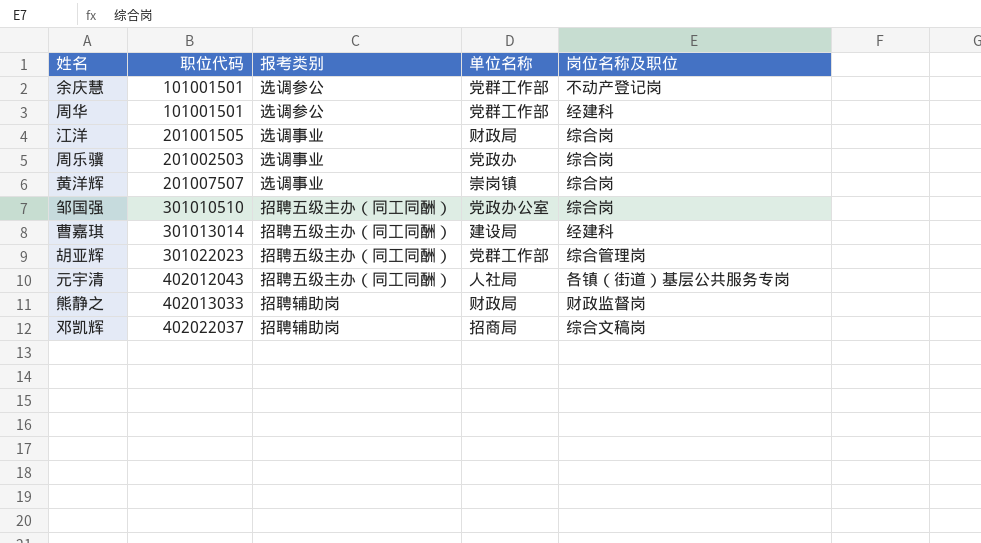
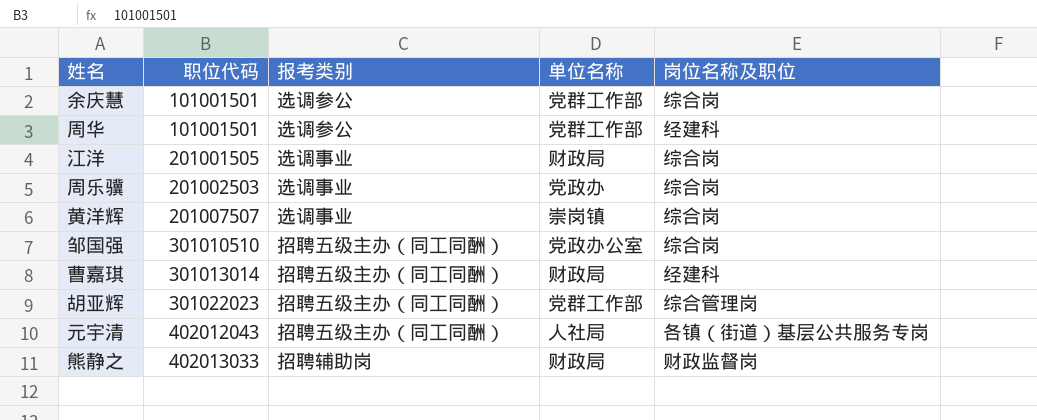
row 邓凯辉: 402022037 | 招聘辅助岗 | 招商局 | 综合文稿岗 -> none
余庆慧 | 岗位名称及职位: 不动产登记岗 -> 综合岗
曹嘉琪 | 单位名称: 建设局 -> 财政局

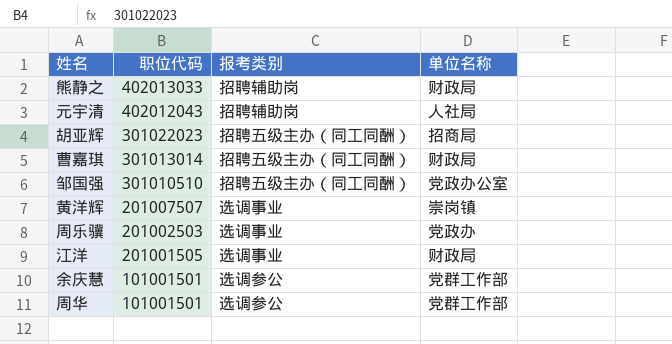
row order: 职位代码 ascending -> 职位代码 descending
column 岗位名称及职位 | position: 5 -> none
元宇清 | 报考类别: 招聘五级主办（同工同酬） -> 招聘辅助岗
胡亚辉 | 单位名称: 党群工作部 -> 招商局

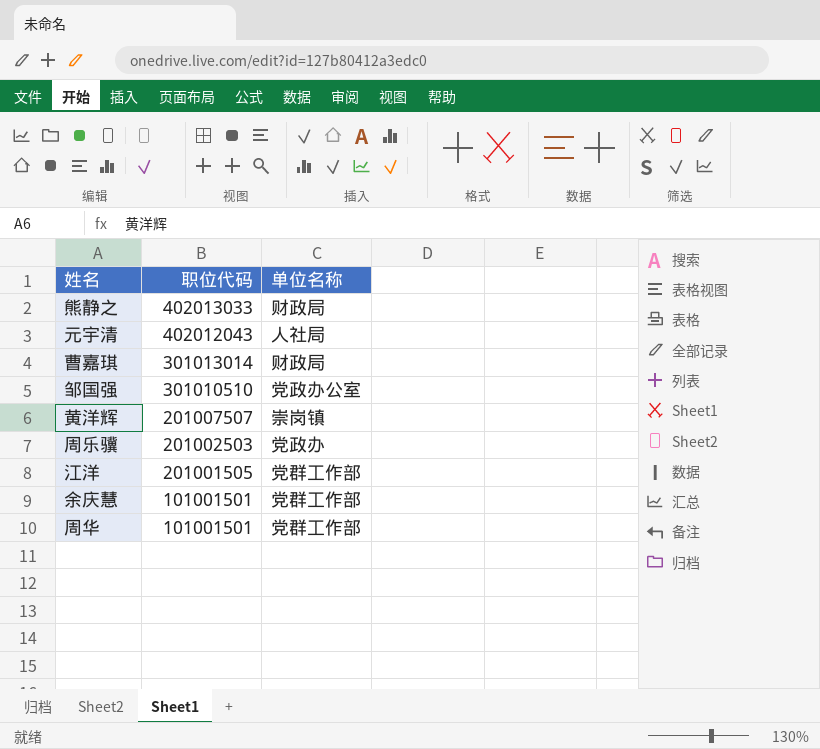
column 报考类别 | position: 3 -> none
row 胡亚辉: 301022023 | 招聘五级主办（同工同酬） | 招商局 -> none
江洋 | 单位名称: 财政局 -> 党群工作部

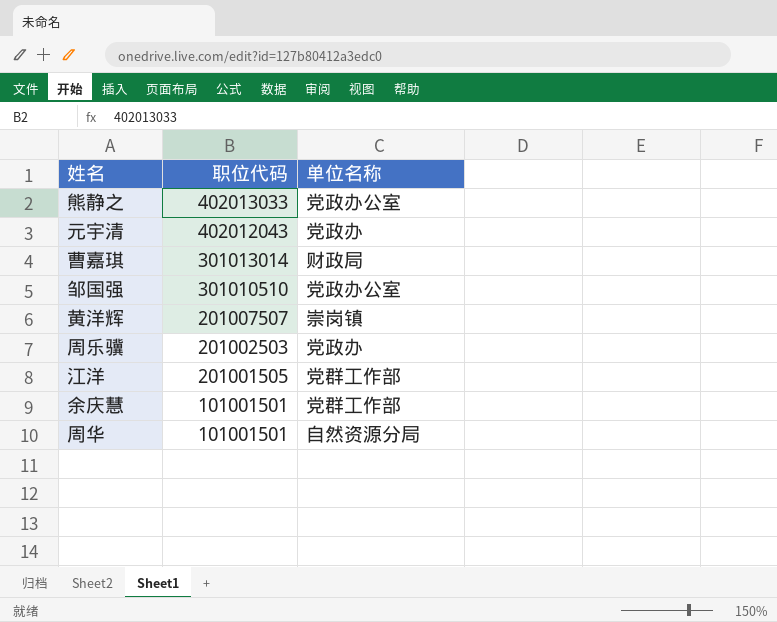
熊静之 | 单位名称: 财政局 -> 党政办公室
元宇清 | 单位名称: 人社局 -> 党政办
周华 | 单位名称: 党群工作部 -> 自然资源分局

